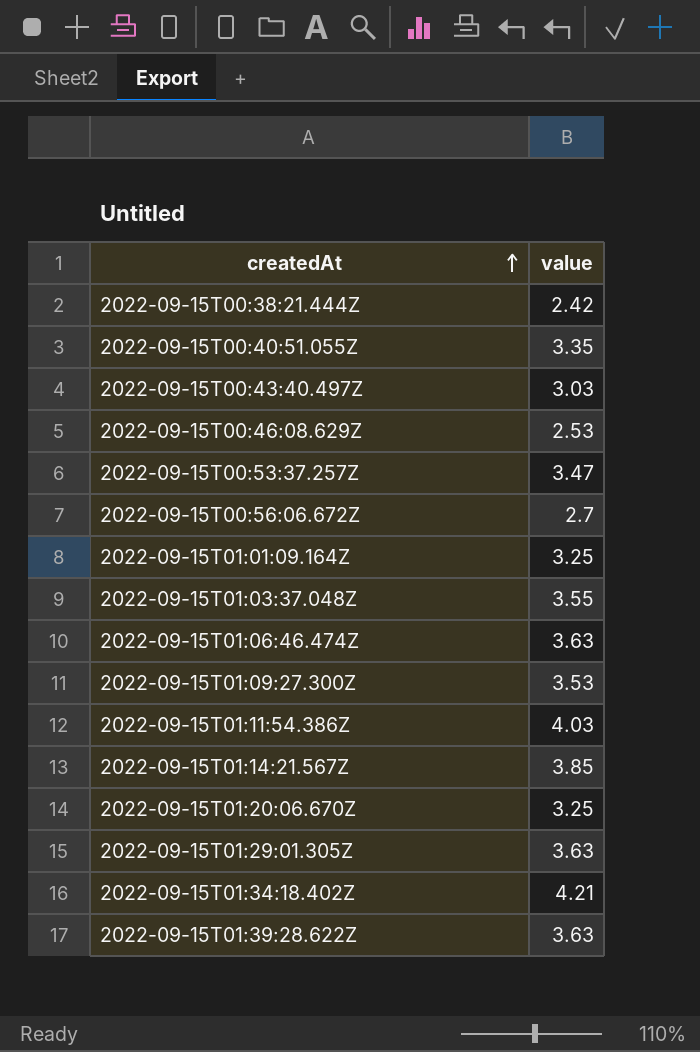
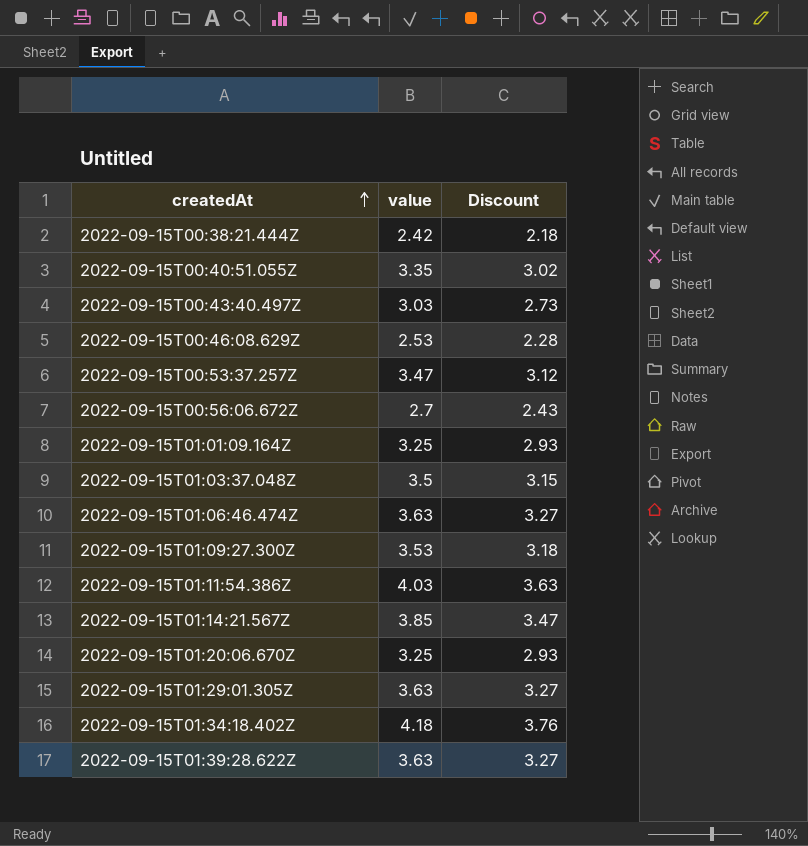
column Discount | formula: none -> [value] * 0.9
2022-09-15T01:03:37.048Z | value: 3.55 -> 3.5
2022-09-15T01:34:18.402Z | value: 4.21 -> 4.18

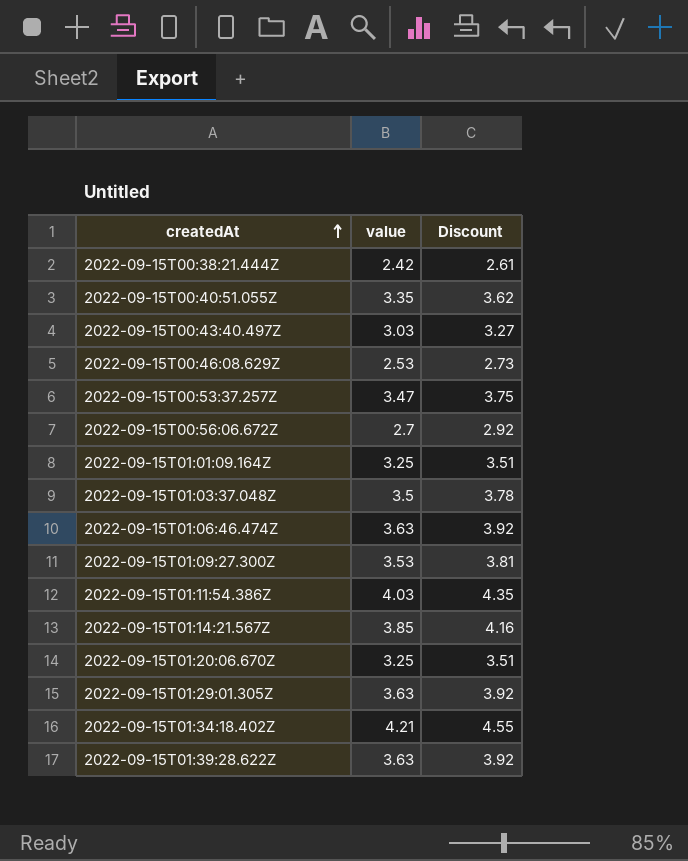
column Discount | formula: [value] * 0.9 -> [value] * 1.08
2022-09-15T01:34:18.402Z | value: 4.18 -> 4.21

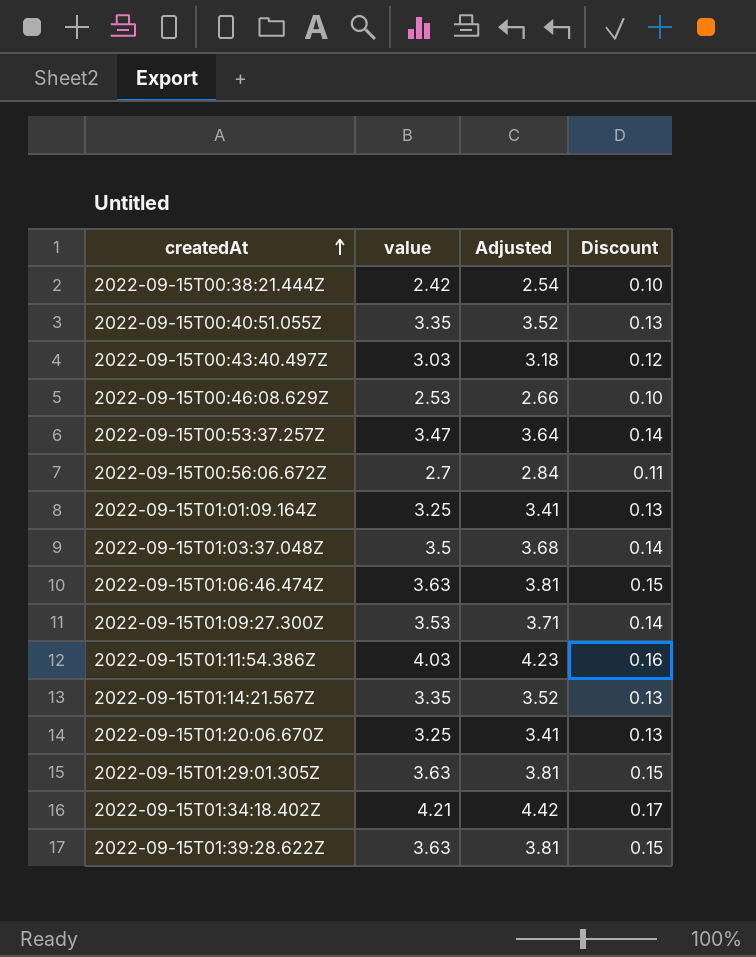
column Adjusted | formula: none -> [value] * 1.05
column Discount | formula: [value] * 1.08 -> [value] * 0.04
2022-09-15T01:14:21.567Z | value: 3.85 -> 3.35

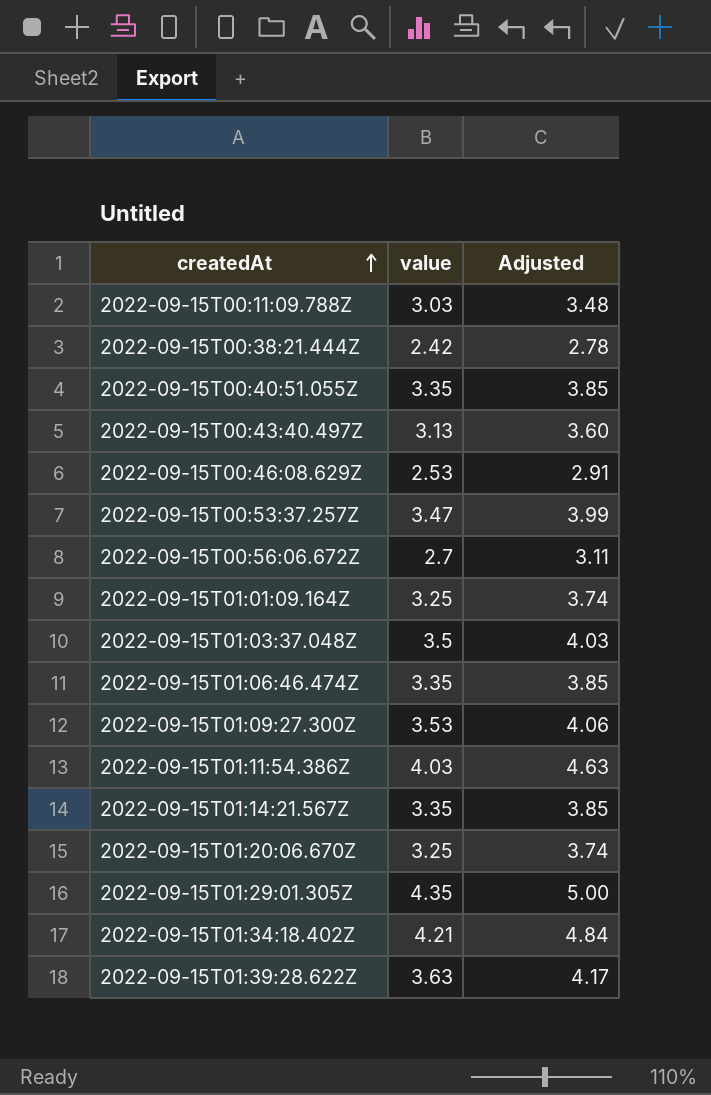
column Discount | formula: [value] * 0.04 -> none
column Adjusted | formula: [value] * 1.05 -> [value] * 1.15
row 2022-09-15T00:11:09.788Z: none -> 3.03 | 3.48
2022-09-15T00:43:40.497Z | value: 3.03 -> 3.13
2022-09-15T01:06:46.474Z | value: 3.63 -> 3.35
2022-09-15T01:29:01.305Z | value: 3.63 -> 4.35

